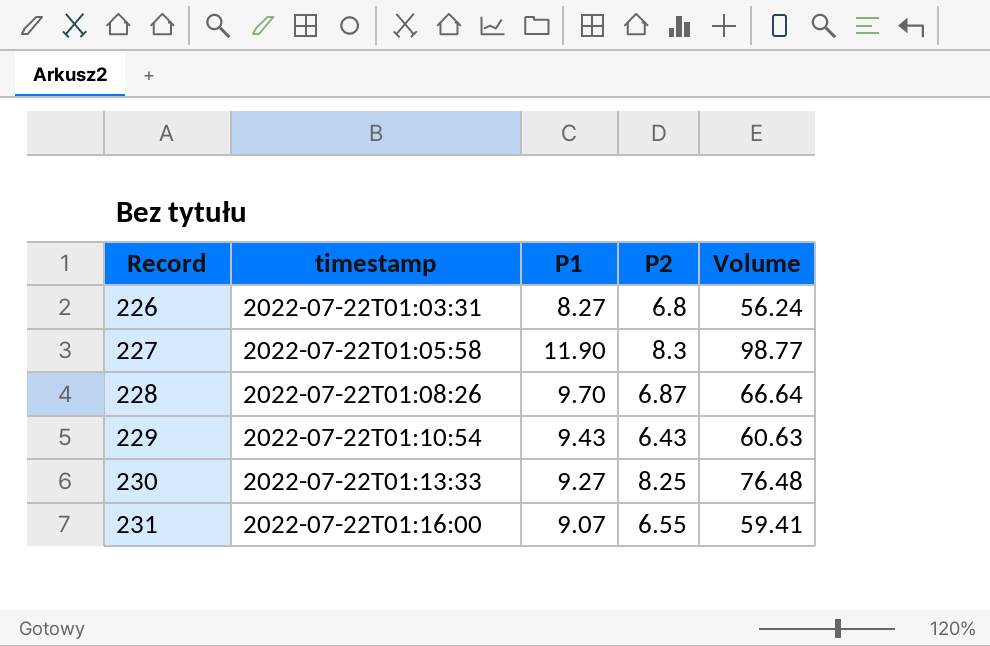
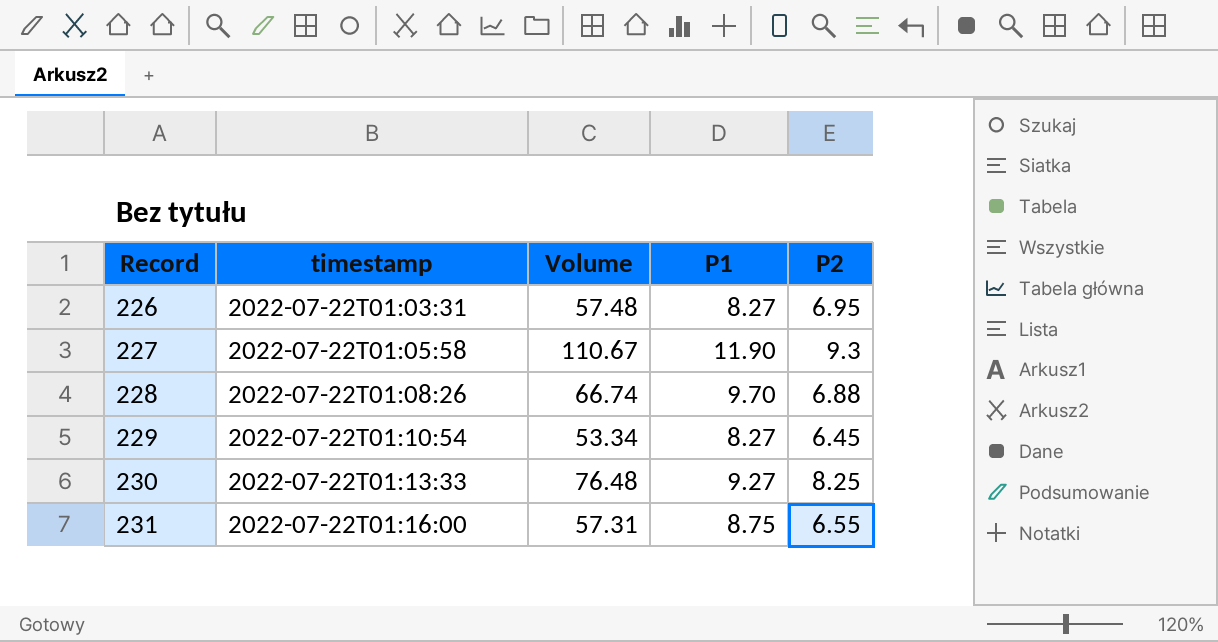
column Volume | position: 5 -> 3
226 | Volume: 56.24 -> 57.48
226 | P2: 6.8 -> 6.95
227 | Volume: 98.77 -> 110.67
227 | P2: 8.3 -> 9.3
228 | Volume: 66.64 -> 66.74
228 | P2: 6.87 -> 6.88
229 | Volume: 60.63 -> 53.34
229 | P1: 9.43 -> 8.27
229 | P2: 6.43 -> 6.45
231 | Volume: 59.41 -> 57.31
231 | P1: 9.07 -> 8.75

